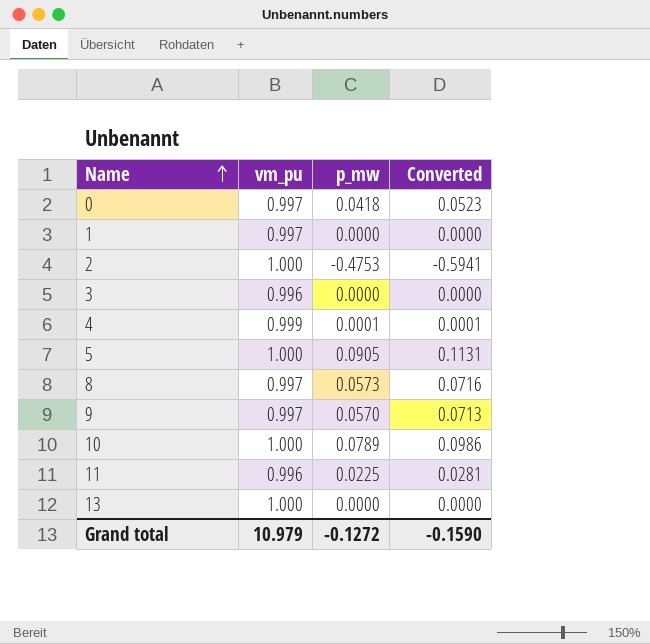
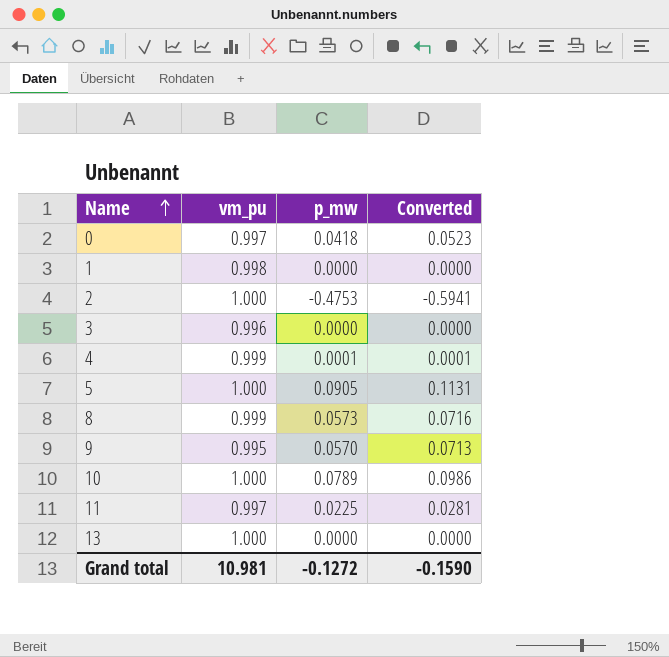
1 | vm_pu: 0.997 -> 0.998
8 | vm_pu: 0.997 -> 0.999
9 | vm_pu: 0.997 -> 0.995
11 | vm_pu: 0.996 -> 0.997
Grand total | vm_pu: 10.979 -> 10.981

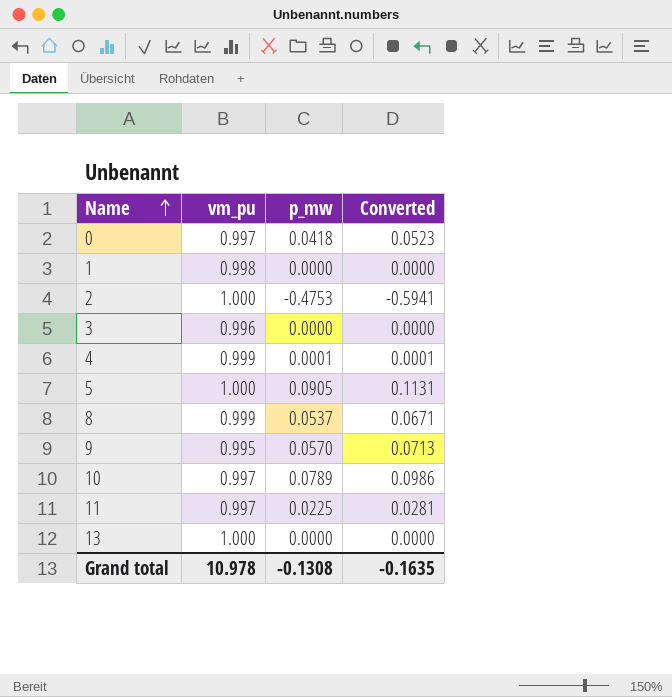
8 | p_mw: 0.0573 -> 0.0537
8 | Converted: 0.0716 -> 0.0671
10 | vm_pu: 1.000 -> 0.997
Grand total | vm_pu: 10.981 -> 10.978
Grand total | p_mw: -0.1272 -> -0.1308
Grand total | Converted: -0.1590 -> -0.1635

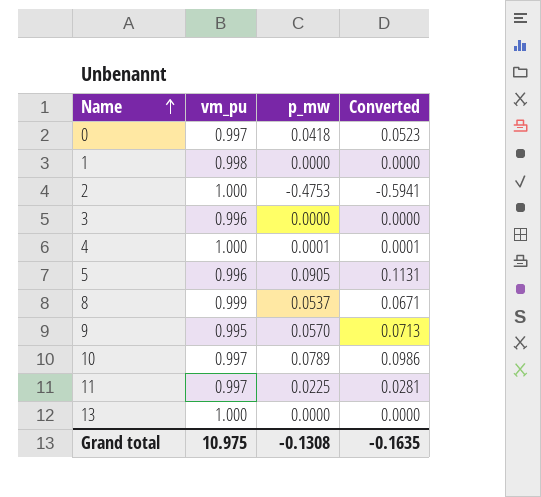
4 | vm_pu: 0.999 -> 1.000
5 | vm_pu: 1.000 -> 0.996
Grand total | vm_pu: 10.978 -> 10.975

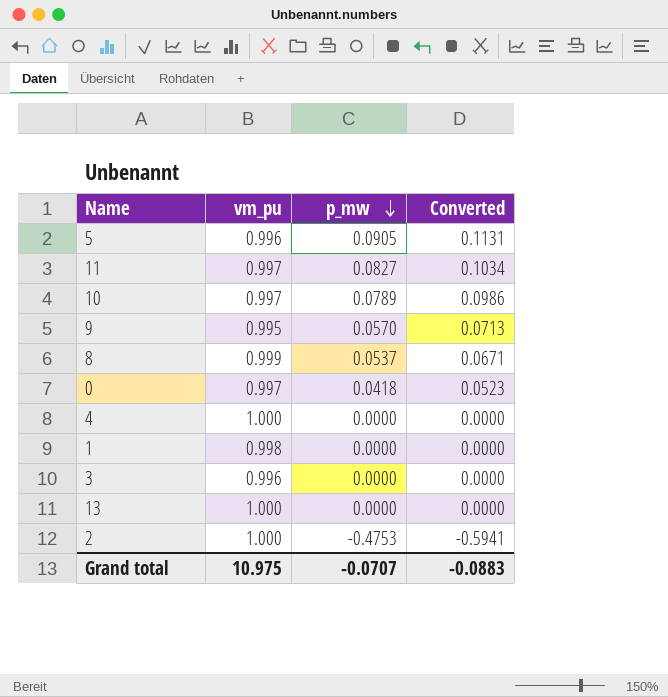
row order: Name ascending -> p_mw descending
11 | p_mw: 0.0225 -> 0.0827
11 | Converted: 0.0281 -> 0.1034
4 | p_mw: 0.0001 -> 0.0000
4 | Converted: 0.0001 -> 0.0000
Grand total | p_mw: -0.1308 -> -0.0707
Grand total | Converted: -0.1635 -> -0.0883

